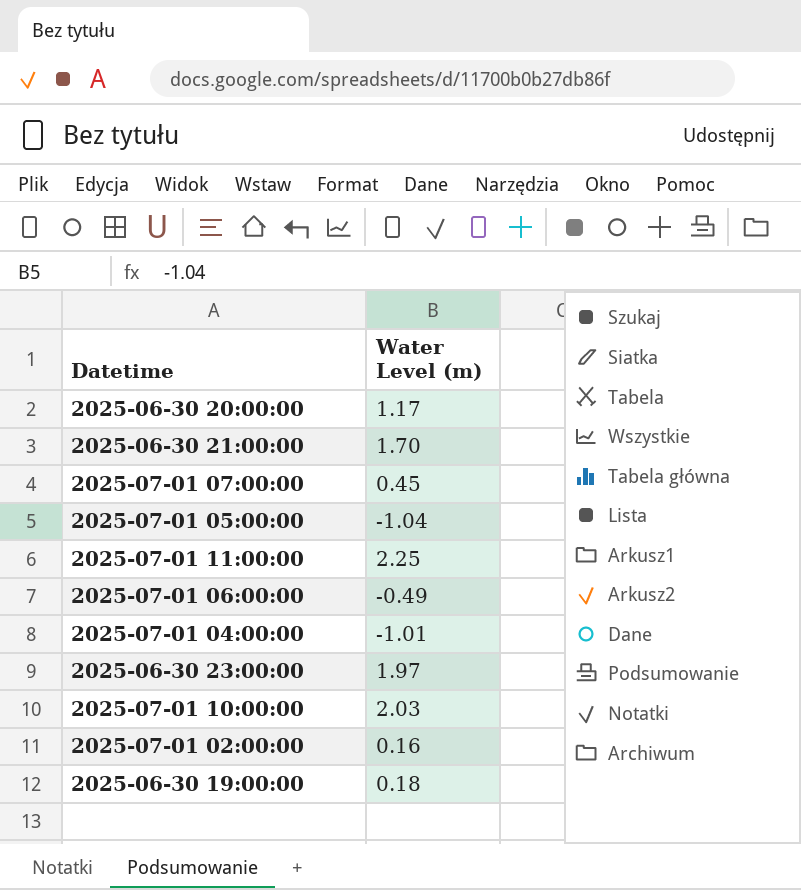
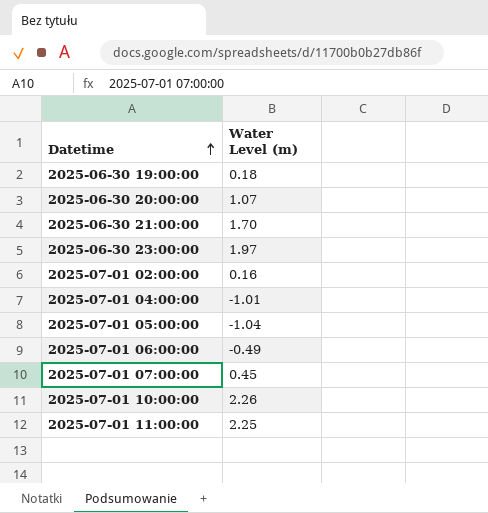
row order: none -> Datetime ascending
2025-06-30 20:00:00 | Water Level (m): 1.17 -> 1.07
2025-07-01 10:00:00 | Water Level (m): 2.03 -> 2.26

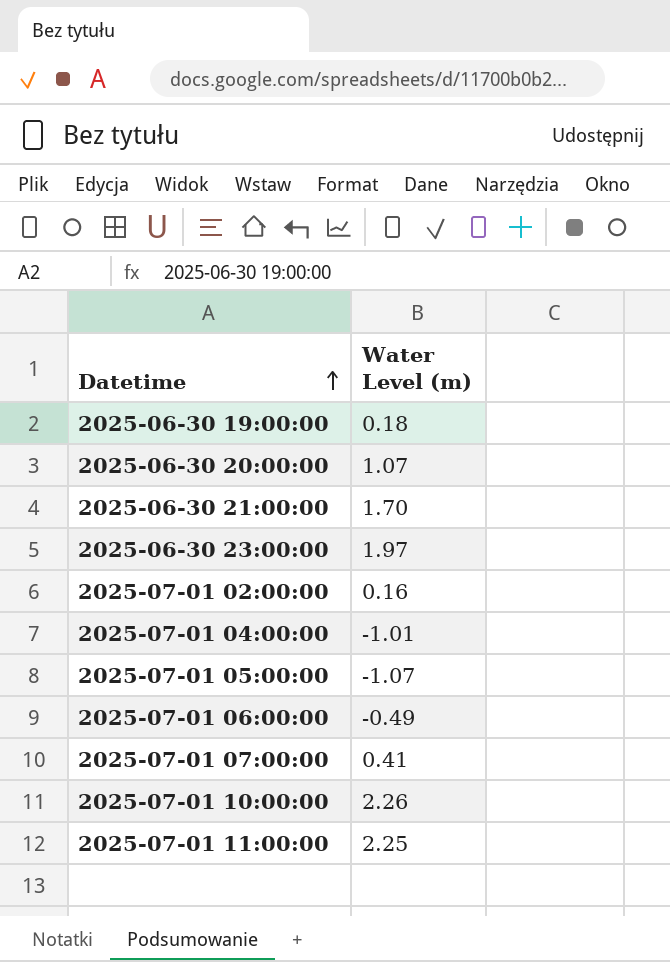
2025-07-01 05:00:00 | Water Level (m): -1.04 -> -1.07
2025-07-01 07:00:00 | Water Level (m): 0.45 -> 0.41

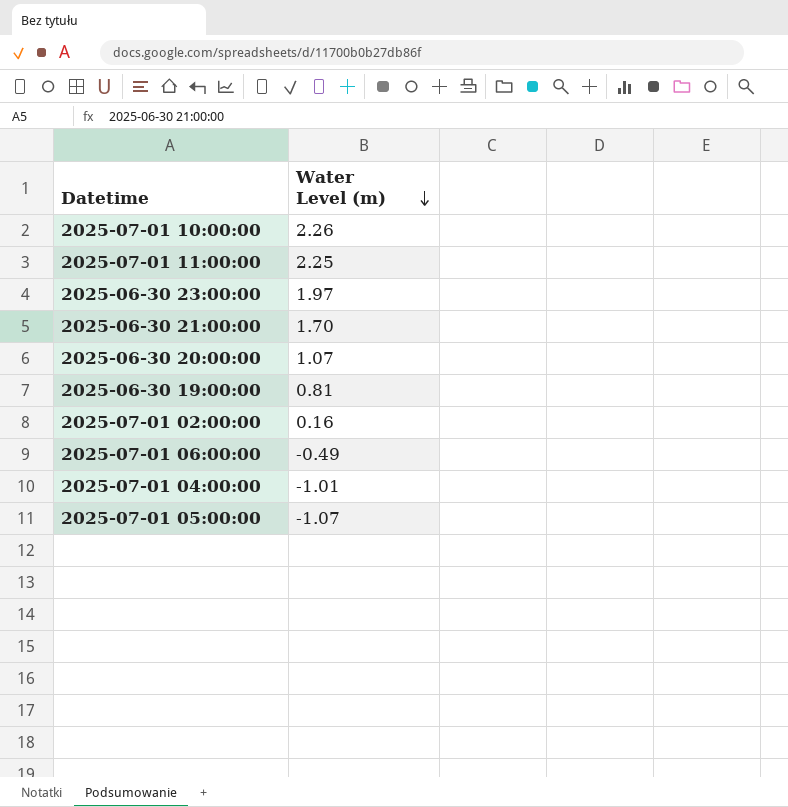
row order: Datetime ascending -> Water Level (m) descending
row 2025-07-01 07:00:00: 0.41 -> none
2025-06-30 19:00:00 | Water Level (m): 0.18 -> 0.81

